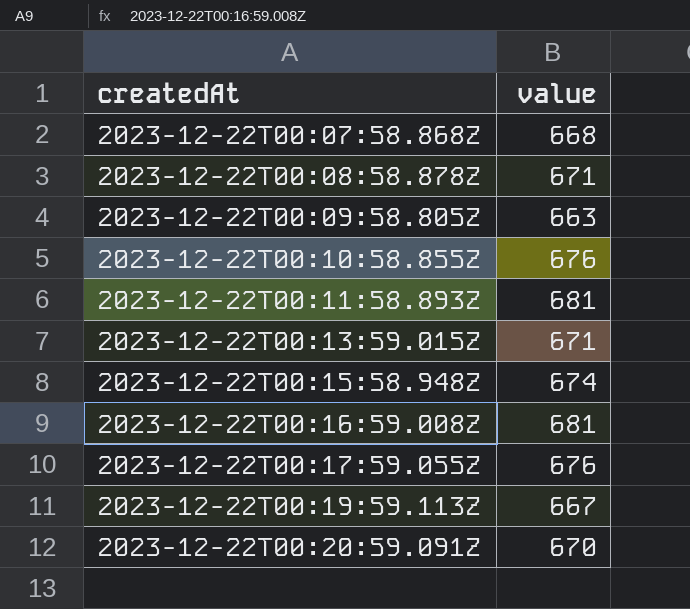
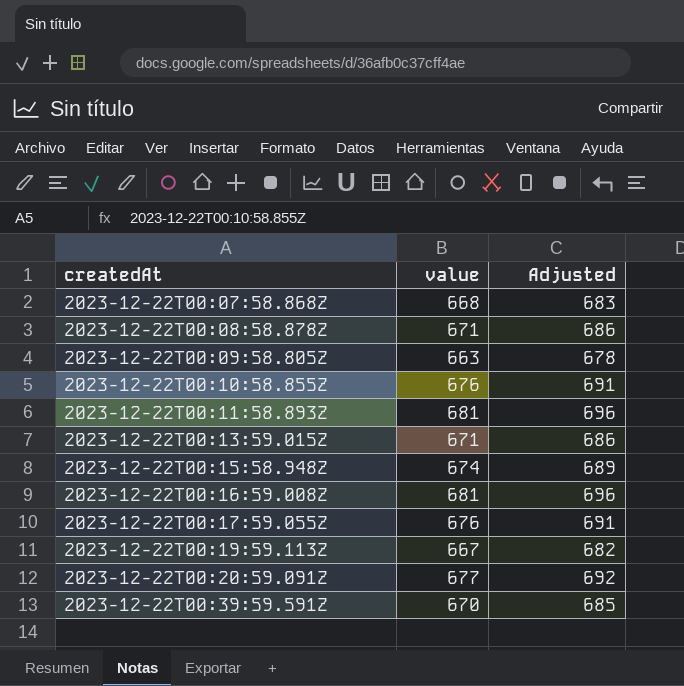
column Adjusted | formula: none -> [value] + 15
2023-12-22T00:20:59.091Z | value: 670 -> 677
row 2023-12-22T00:39:59.591Z: none -> 670 | 685

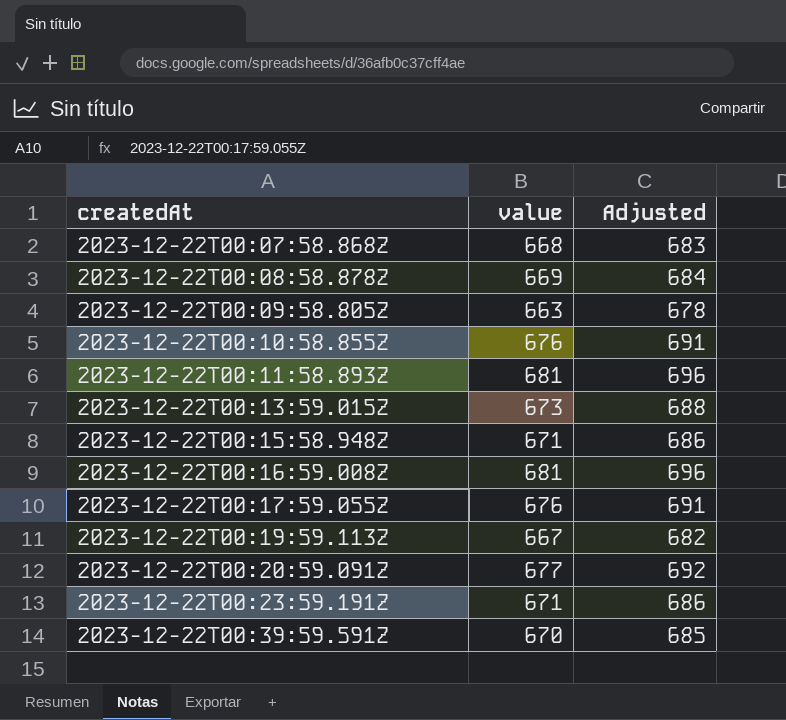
2023-12-22T00:08:58.878Z | value: 671 -> 669
2023-12-22T00:08:58.878Z | Adjusted: 686 -> 684
2023-12-22T00:13:59.015Z | value: 671 -> 673
2023-12-22T00:13:59.015Z | Adjusted: 686 -> 688
2023-12-22T00:15:58.948Z | value: 674 -> 671
2023-12-22T00:15:58.948Z | Adjusted: 689 -> 686
row 2023-12-22T00:23:59.191Z: none -> 671 | 686

